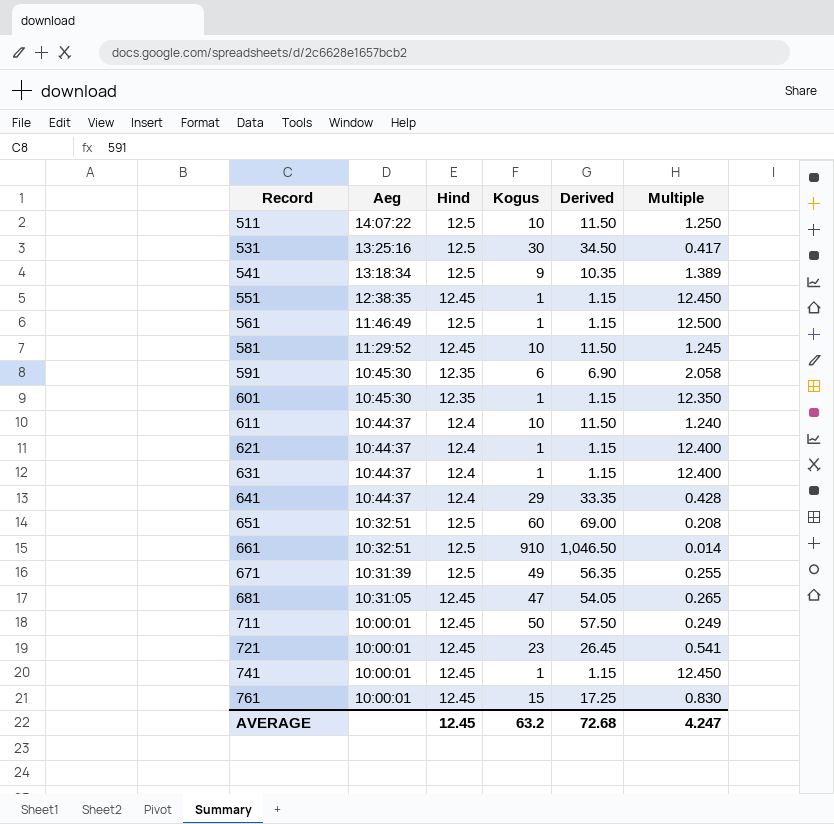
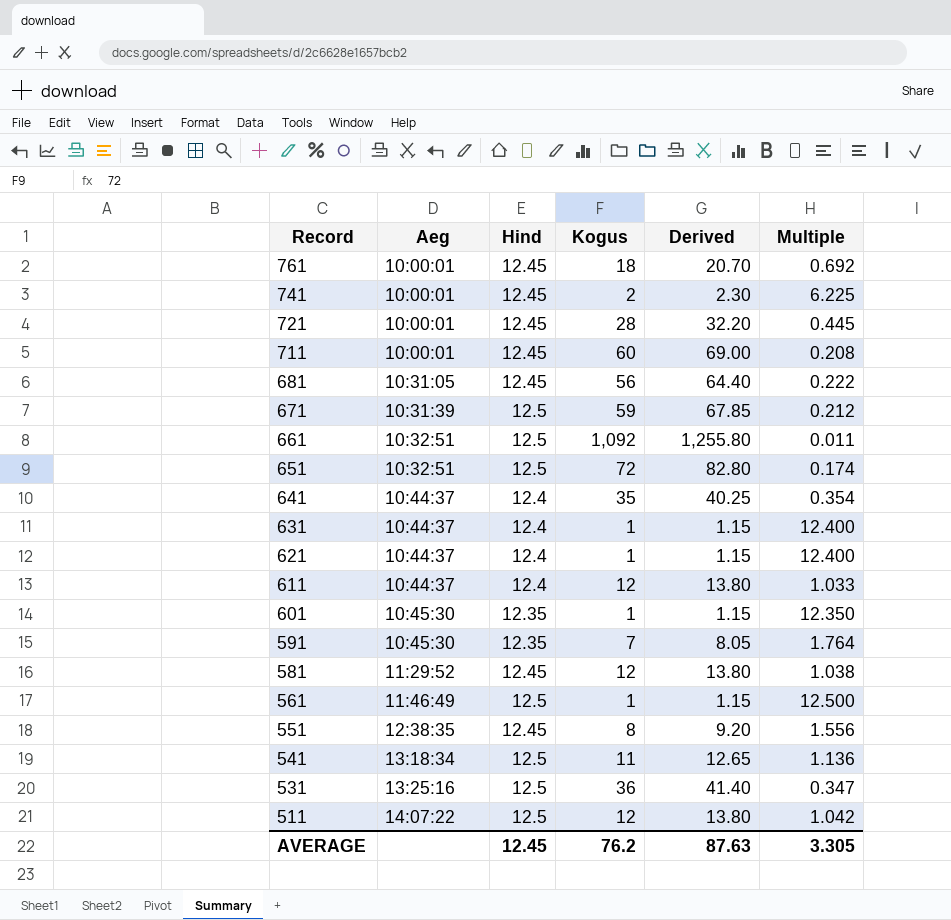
row order: Record ascending -> Record descending
761 | Kogus: 15 -> 18
761 | Derived: 17.25 -> 20.70
761 | Multiple: 0.830 -> 0.692
741 | Kogus: 1 -> 2
741 | Derived: 1.15 -> 2.30
741 | Multiple: 12.450 -> 6.225
721 | Kogus: 23 -> 28
721 | Derived: 26.45 -> 32.20
721 | Multiple: 0.541 -> 0.445
711 | Kogus: 50 -> 60
711 | Derived: 57.50 -> 69.00
711 | Multiple: 0.249 -> 0.208
681 | Kogus: 47 -> 56
681 | Derived: 54.05 -> 64.40
681 | Multiple: 0.265 -> 0.222
671 | Kogus: 49 -> 59
671 | Derived: 56.35 -> 67.85
671 | Multiple: 0.255 -> 0.212
661 | Kogus: 910 -> 1,092
661 | Derived: 1,046.50 -> 1,255.80
661 | Multiple: 0.014 -> 0.011
651 | Kogus: 60 -> 72
651 | Derived: 69.00 -> 82.80
651 | Multiple: 0.208 -> 0.174
641 | Kogus: 29 -> 35
641 | Derived: 33.35 -> 40.25
641 | Multiple: 0.428 -> 0.354
611 | Kogus: 10 -> 12
611 | Derived: 11.50 -> 13.80
611 | Multiple: 1.240 -> 1.033
591 | Kogus: 6 -> 7
591 | Derived: 6.90 -> 8.05
591 | Multiple: 2.058 -> 1.764
581 | Kogus: 10 -> 12
581 | Derived: 11.50 -> 13.80
581 | Multiple: 1.245 -> 1.038
551 | Kogus: 1 -> 8
551 | Derived: 1.15 -> 9.20
551 | Multiple: 12.450 -> 1.556
541 | Kogus: 9 -> 11
541 | Derived: 10.35 -> 12.65
541 | Multiple: 1.389 -> 1.136
531 | Kogus: 30 -> 36
531 | Derived: 34.50 -> 41.40
531 | Multiple: 0.417 -> 0.347
511 | Kogus: 10 -> 12
511 | Derived: 11.50 -> 13.80
511 | Multiple: 1.250 -> 1.042
AVERAGE | Kogus: 63.2 -> 76.2
AVERAGE | Derived: 72.68 -> 87.63
AVERAGE | Multiple: 4.247 -> 3.305

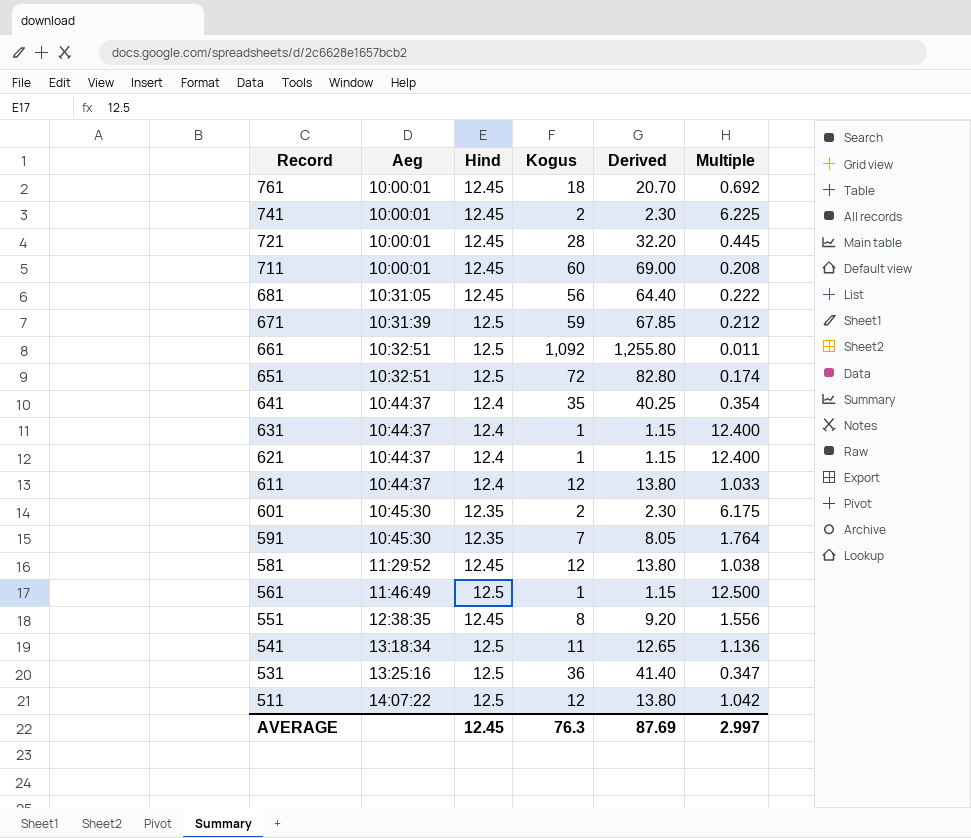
601 | Kogus: 1 -> 2
601 | Derived: 1.15 -> 2.30
601 | Multiple: 12.350 -> 6.175
AVERAGE | Kogus: 76.2 -> 76.3
AVERAGE | Derived: 87.63 -> 87.69
AVERAGE | Multiple: 3.305 -> 2.997

